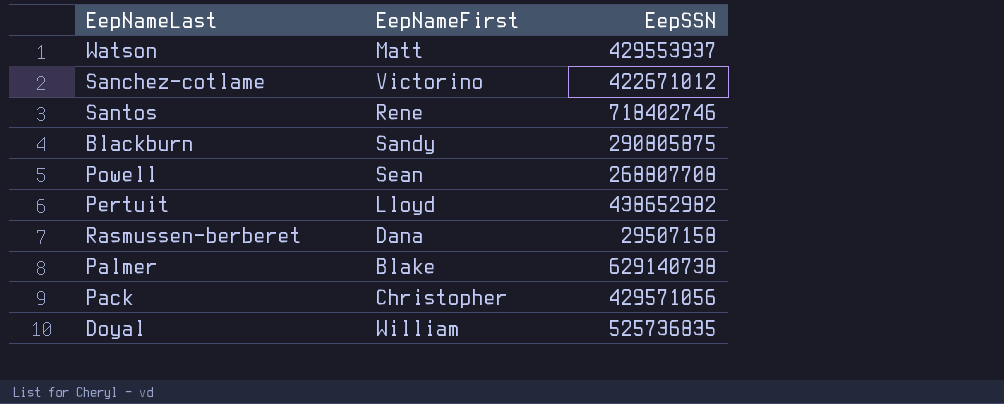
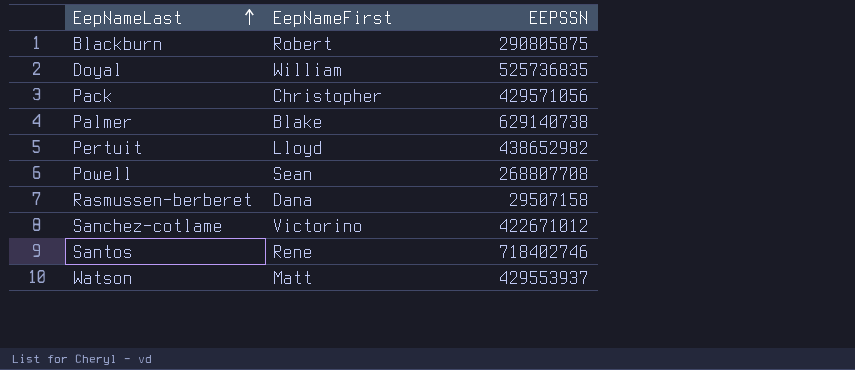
row order: none -> EepNameLast ascending
column name: EepSSN -> EEPSSN
Blackburn | EepNameFirst: Sandy -> Robert

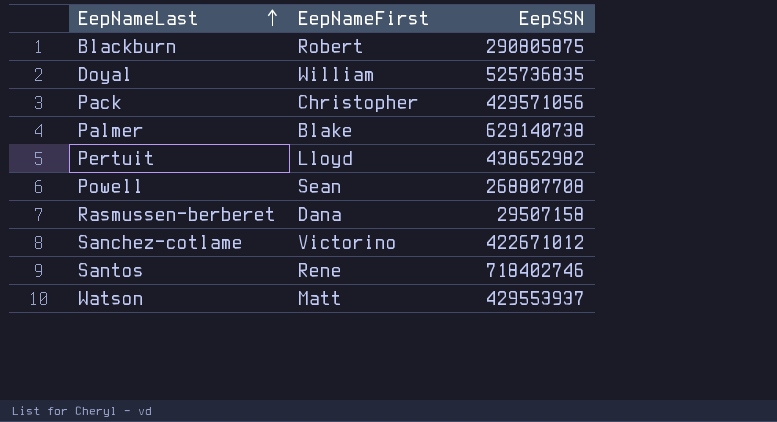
column name: EEPSSN -> EepSSN

